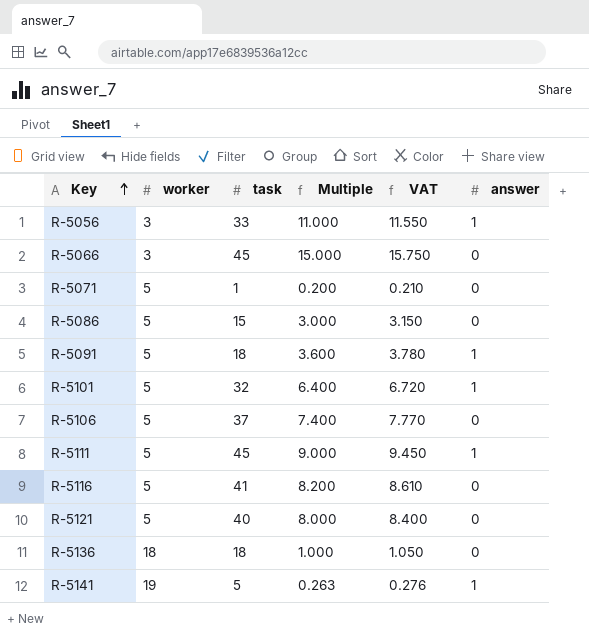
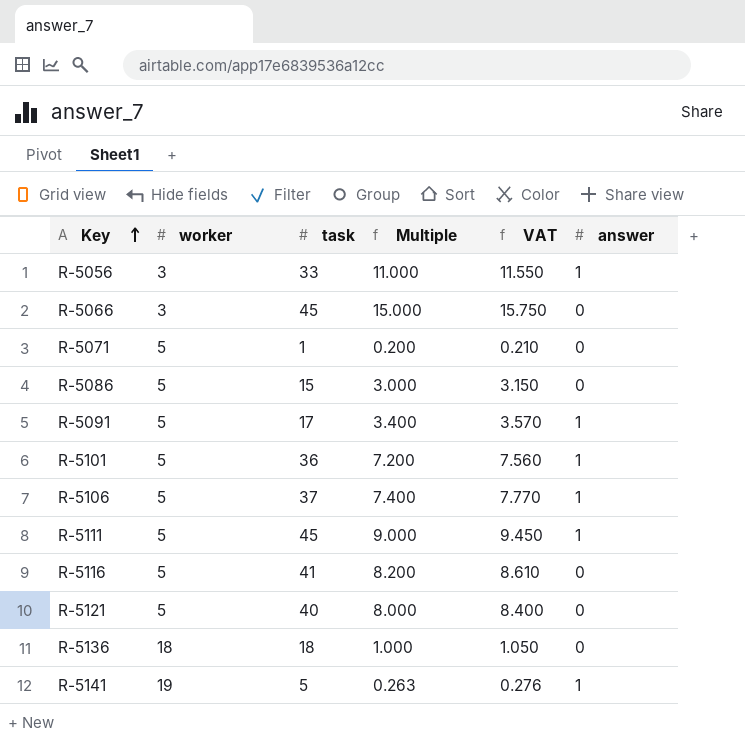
R-5091 | task: 18 -> 17
R-5091 | Multiple: 3.600 -> 3.400
R-5091 | VAT: 3.780 -> 3.570
R-5101 | task: 32 -> 36
R-5101 | Multiple: 6.400 -> 7.200
R-5101 | VAT: 6.720 -> 7.560
R-5106 | answer: 0 -> 1

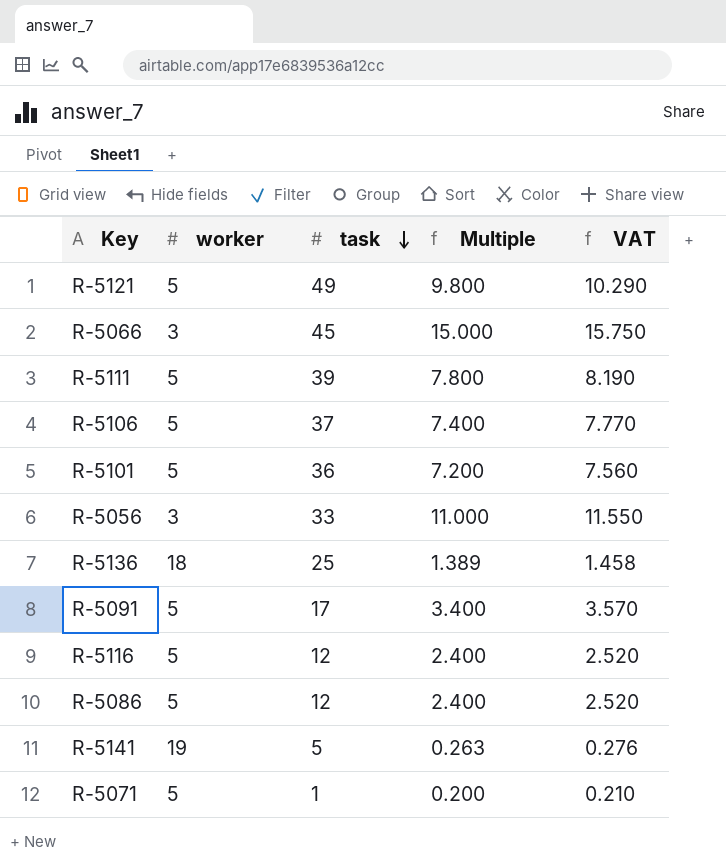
row order: Key ascending -> task descending
column answer | position: 6 -> none
R-5121 | task: 40 -> 49
R-5121 | Multiple: 8.000 -> 9.800
R-5121 | VAT: 8.400 -> 10.290
R-5111 | task: 45 -> 39
R-5111 | Multiple: 9.000 -> 7.800
R-5111 | VAT: 9.450 -> 8.190
R-5136 | task: 18 -> 25
R-5136 | Multiple: 1.000 -> 1.389
R-5136 | VAT: 1.050 -> 1.458
R-5116 | task: 41 -> 12
R-5116 | Multiple: 8.200 -> 2.400
R-5116 | VAT: 8.610 -> 2.520
R-5086 | task: 15 -> 12
R-5086 | Multiple: 3.000 -> 2.400
R-5086 | VAT: 3.150 -> 2.520

